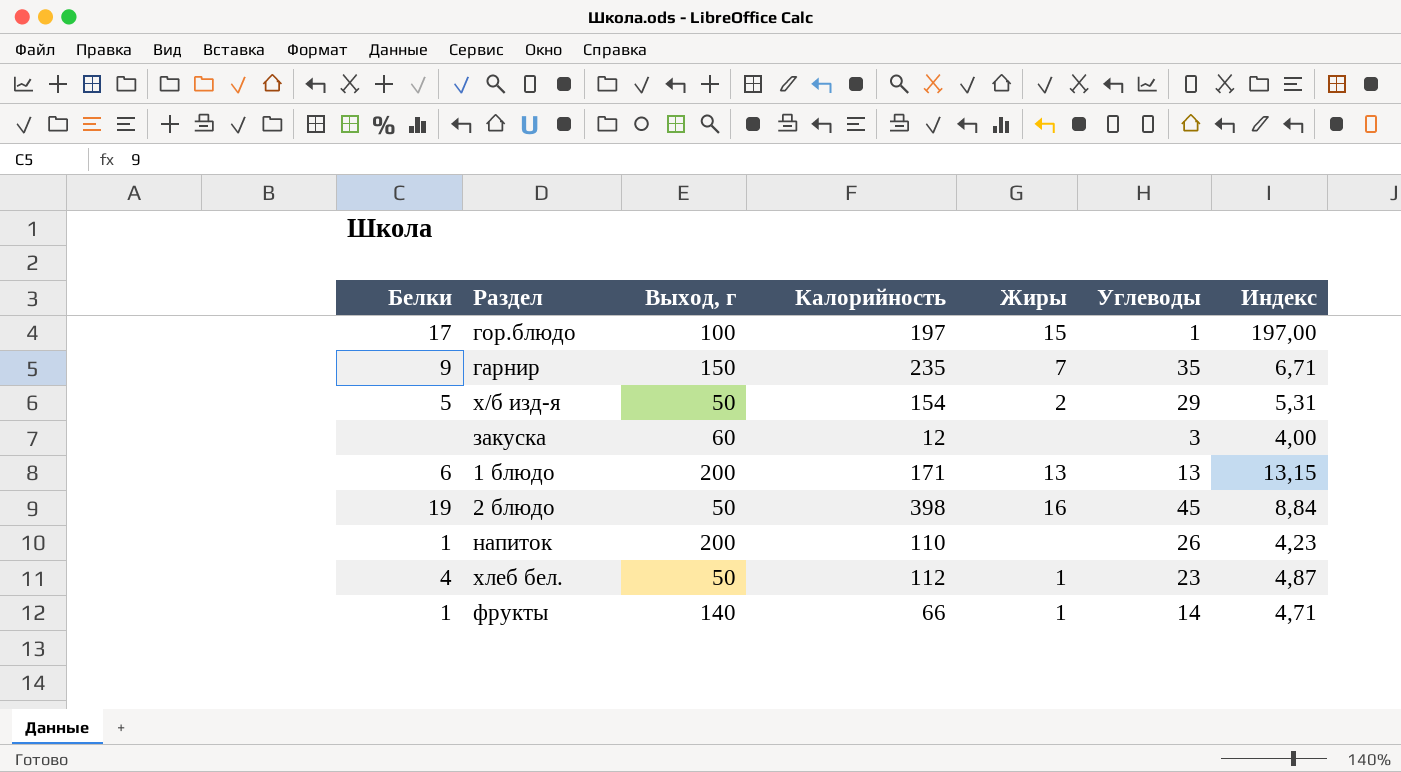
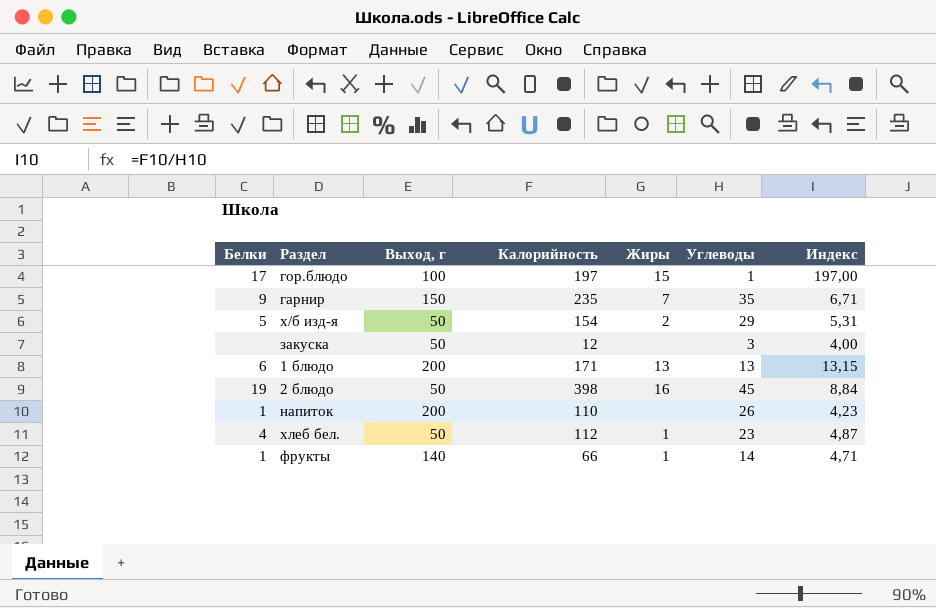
закуска | Выход, г: 60 -> 50

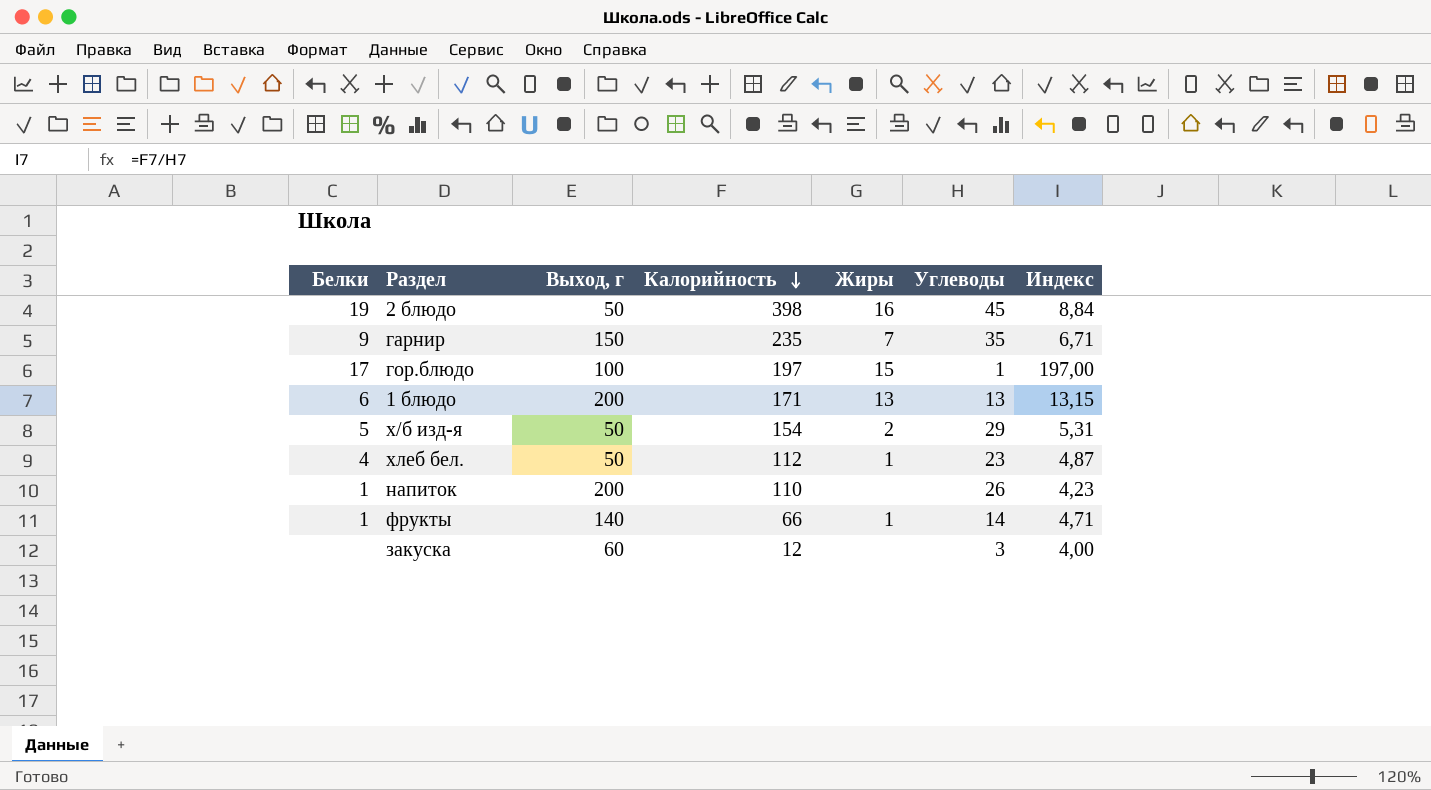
row order: none -> Калорийность descending
закуска | Выход, г: 50 -> 60

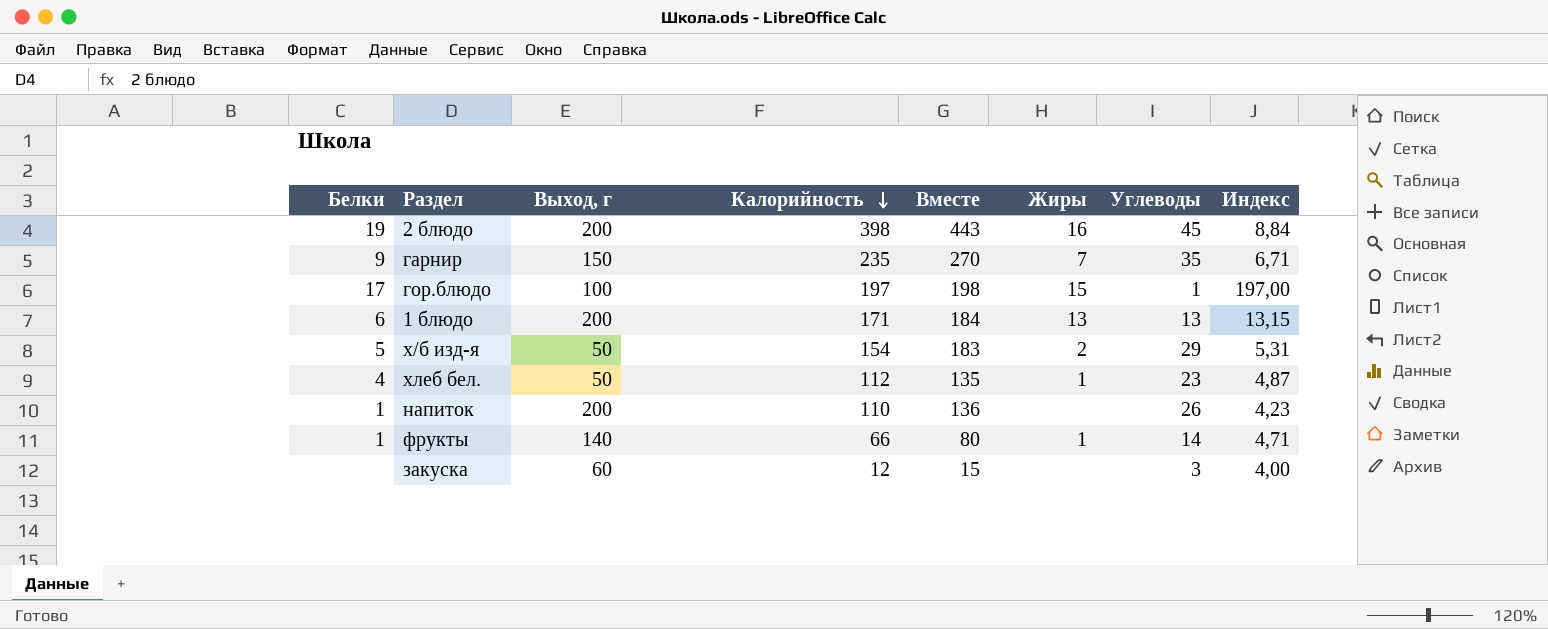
column Вместе | formula: none -> [Калорийность] + [Углеводы]
2 блюдо | Выход, г: 50 -> 200

